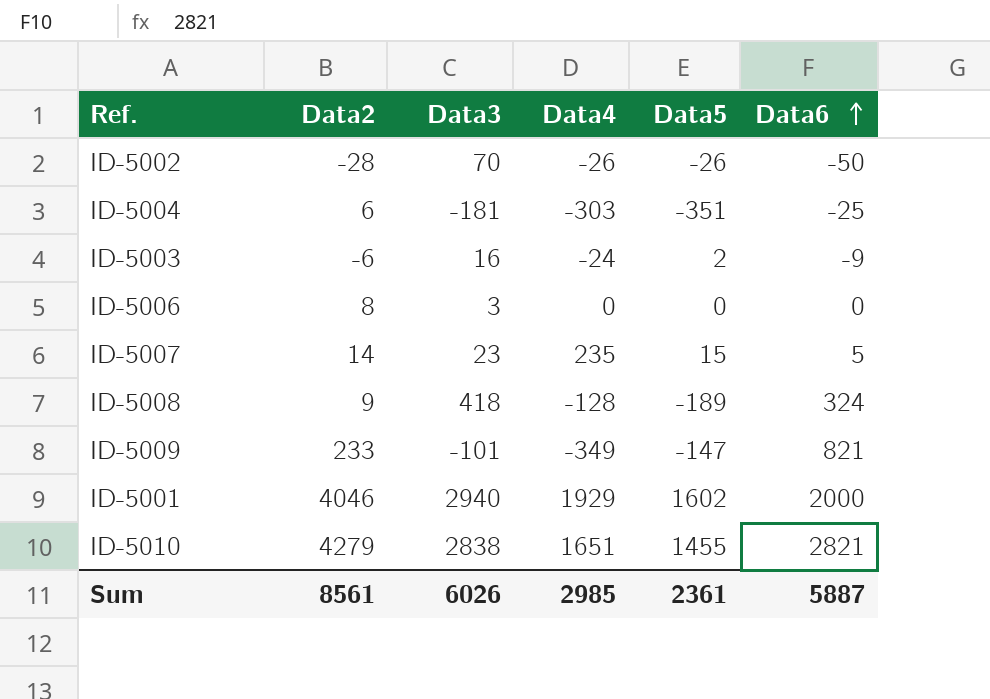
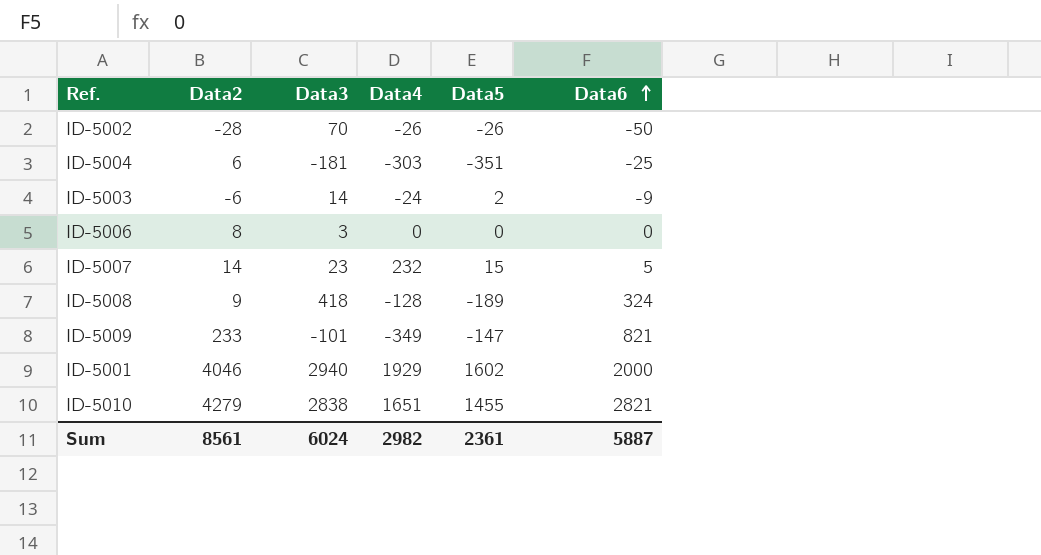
ID-5003 | Data3: 16 -> 14
ID-5007 | Data4: 235 -> 232
Sum | Data3: 6026 -> 6024
Sum | Data4: 2985 -> 2982

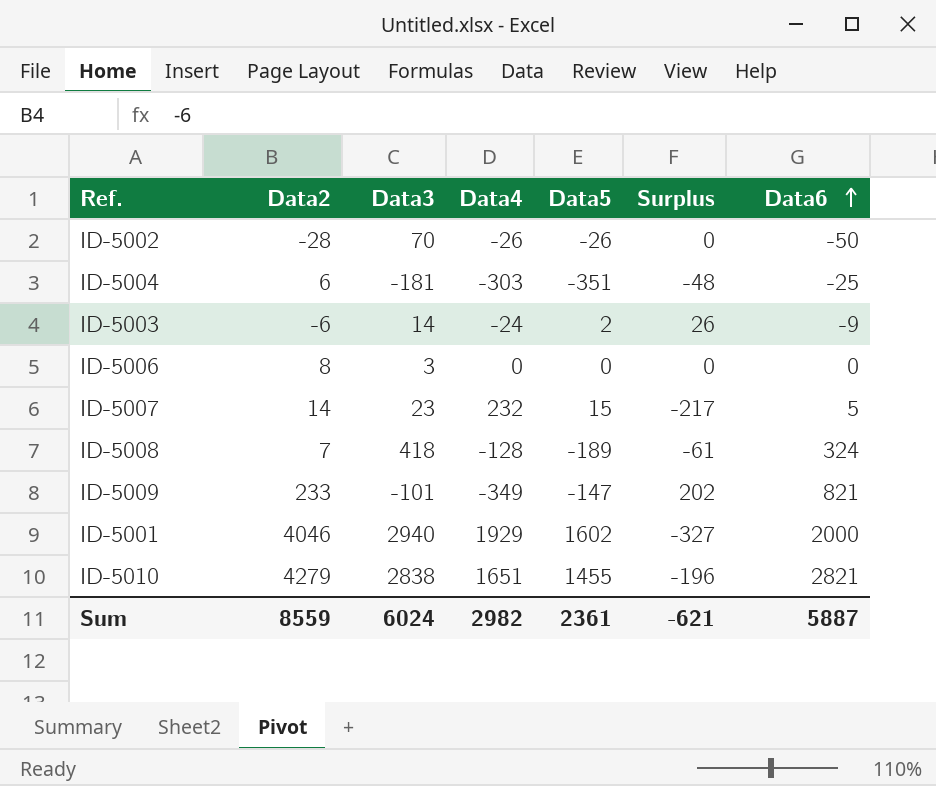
column Surplus | formula: none -> [Data5] - [Data4]
ID-5008 | Data2: 9 -> 7
Sum | Data2: 8561 -> 8559

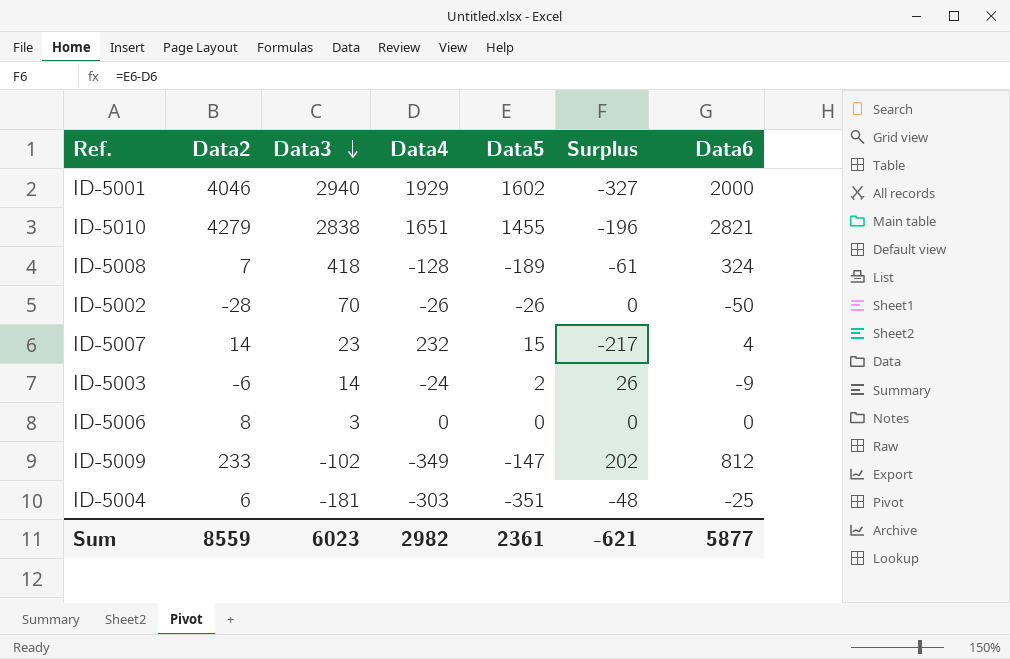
row order: Data6 ascending -> Data3 descending
ID-5007 | Data6: 5 -> 4
ID-5009 | Data3: -101 -> -102
ID-5009 | Data6: 821 -> 812
Sum | Data3: 6024 -> 6023
Sum | Data6: 5887 -> 5877

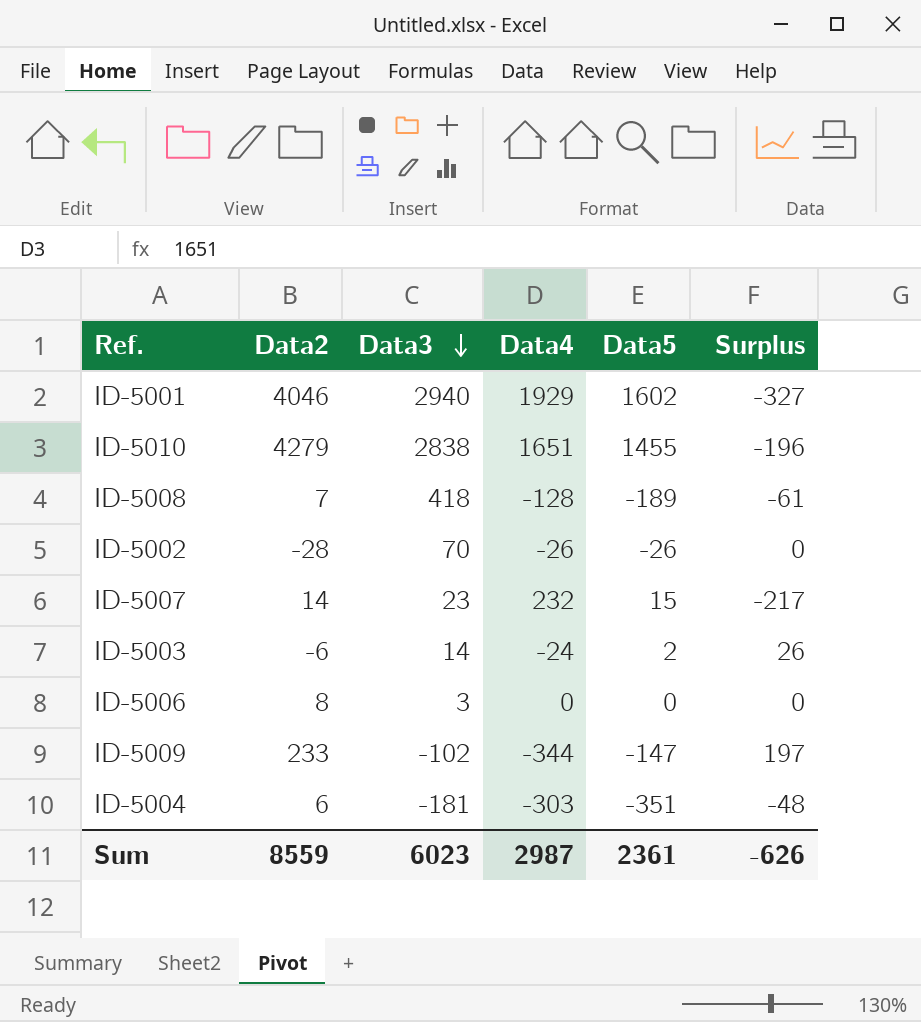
column Data6 | position: 7 -> none
ID-5009 | Data4: -349 -> -344
ID-5009 | Surplus: 202 -> 197
Sum | Data4: 2982 -> 2987
Sum | Surplus: -621 -> -626

